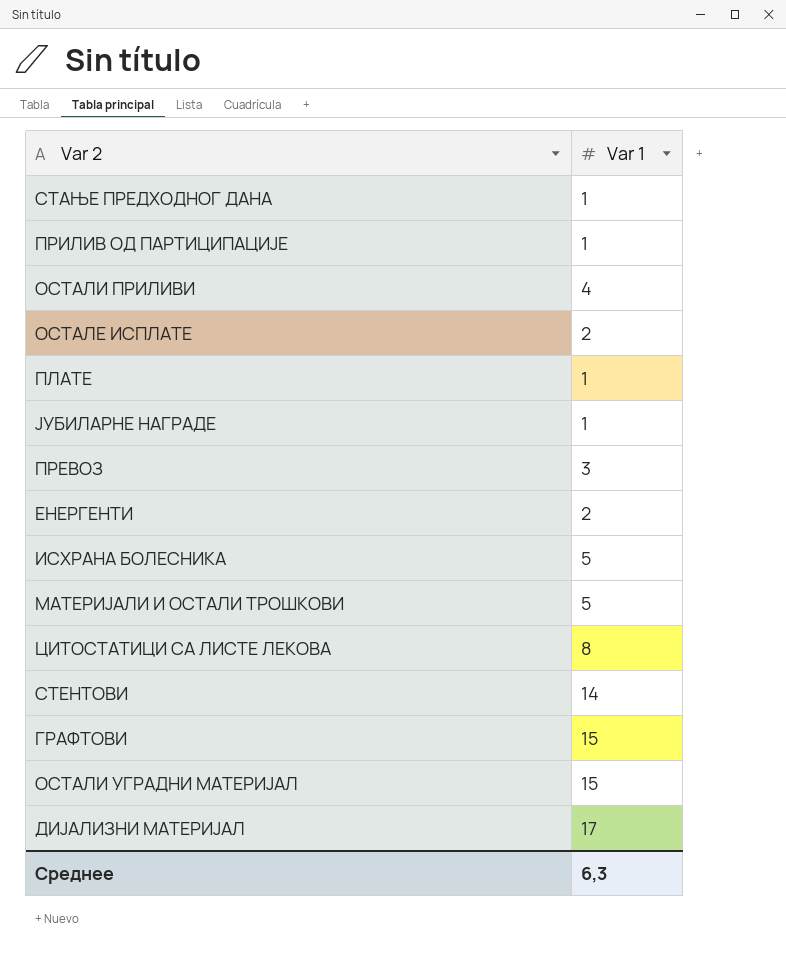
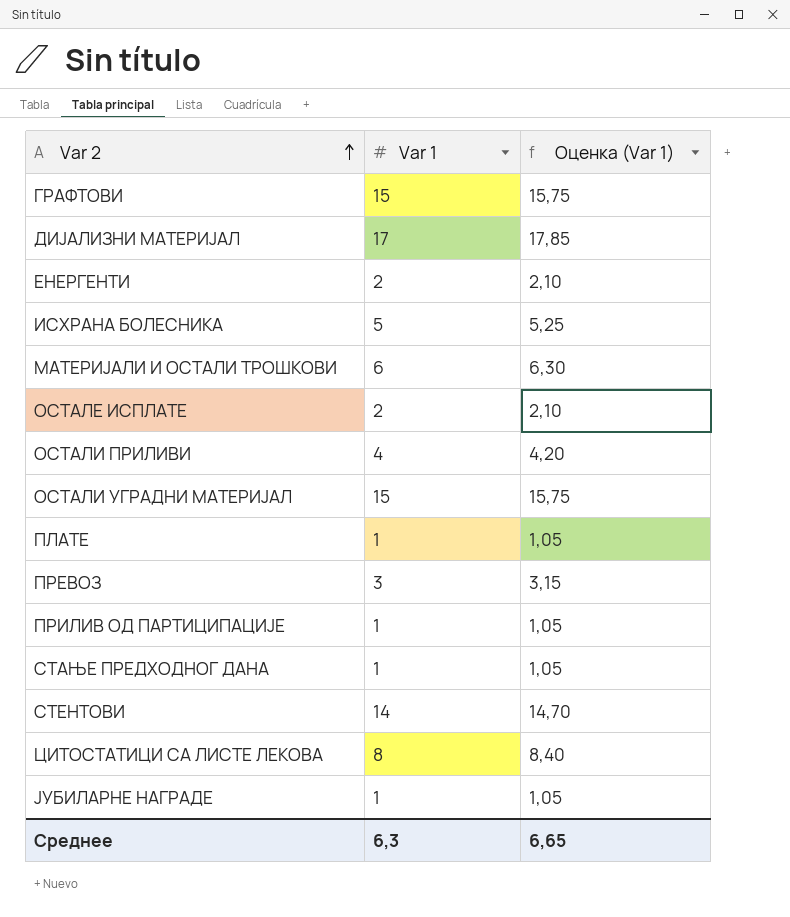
row order: none -> Var 2 ascending
column Оценка (Var 1) | formula: none -> [Var 1] * 1,05
МАТЕРИЈАЛИ И ОСТАЛИ ТРОШКОВИ | Var 1: 5 -> 6

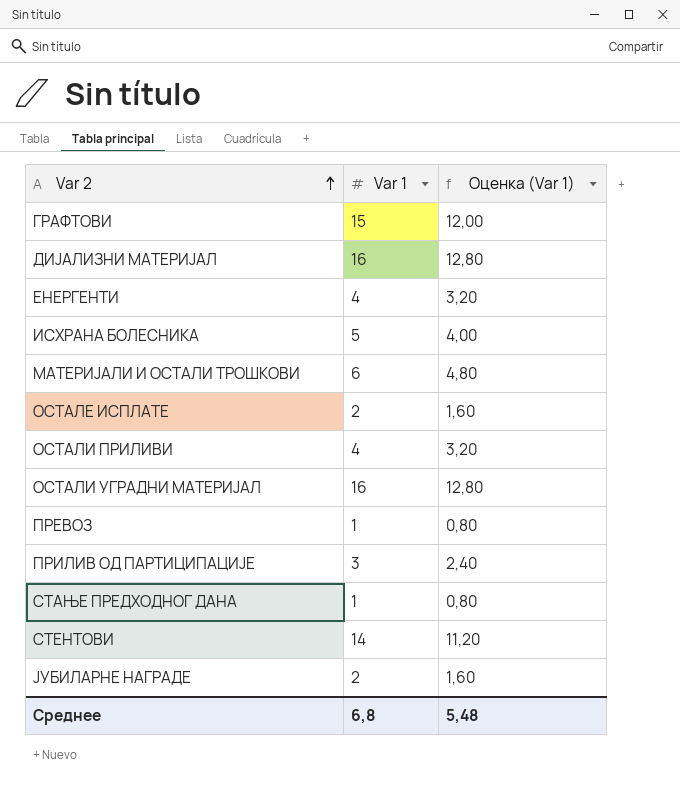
column Оценка (Var 1) | formula: [Var 1] * 1,05 -> [Var 1] * 0,8
row ПЛАТЕ: 1 | 1,05 -> none
row ЦИТОСТАТИЦИ СА ЛИСТЕ ЛЕКОВА: 8 | 8,40 -> none
ДИЈАЛИЗНИ МАТЕРИЈАЛ | Var 1: 17 -> 16
ЕНЕРГЕНТИ | Var 1: 2 -> 4
ОСТАЛИ УГРАДНИ МАТЕРИЈАЛ | Var 1: 15 -> 16
ПРЕВОЗ | Var 1: 3 -> 1
ПРИЛИВ ОД ПАРТИЦИПАЦИЈЕ | Var 1: 1 -> 3
ЈУБИЛАРНЕ НАГРАДЕ | Var 1: 1 -> 2
Среднее | Var 1: 6,3 -> 6,8
Среднее | Оценка (Var 1): 6,65 -> 5,48

